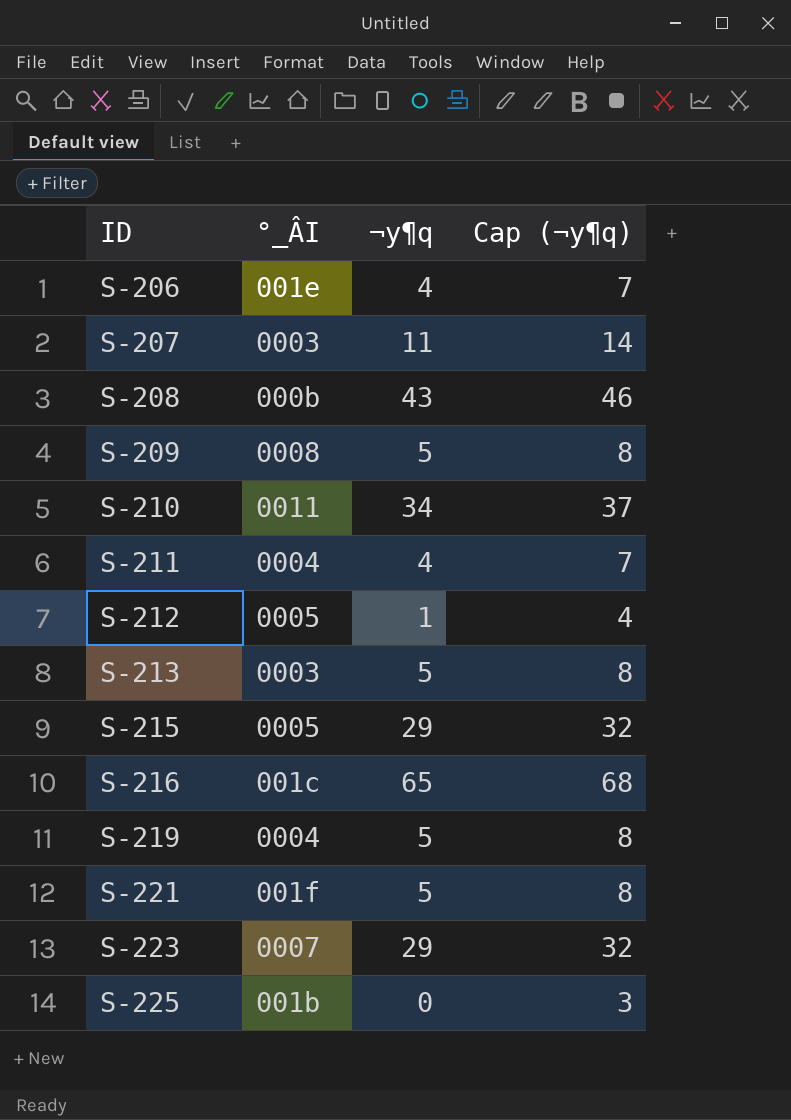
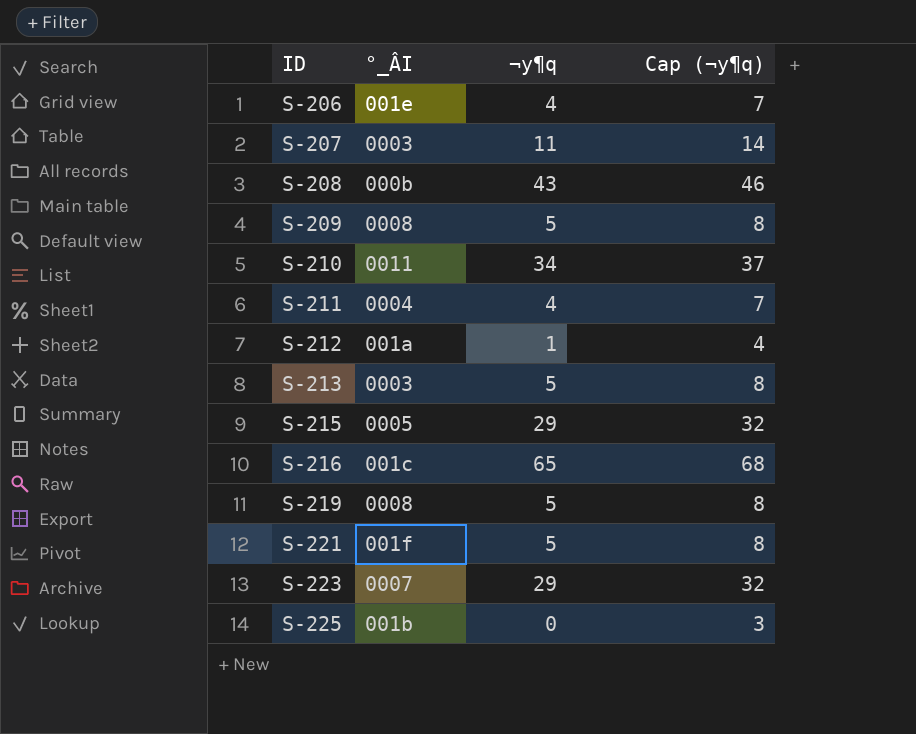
S-212 | °_ÂI: 0005 -> 001a
S-219 | °_ÂI: 0004 -> 0008

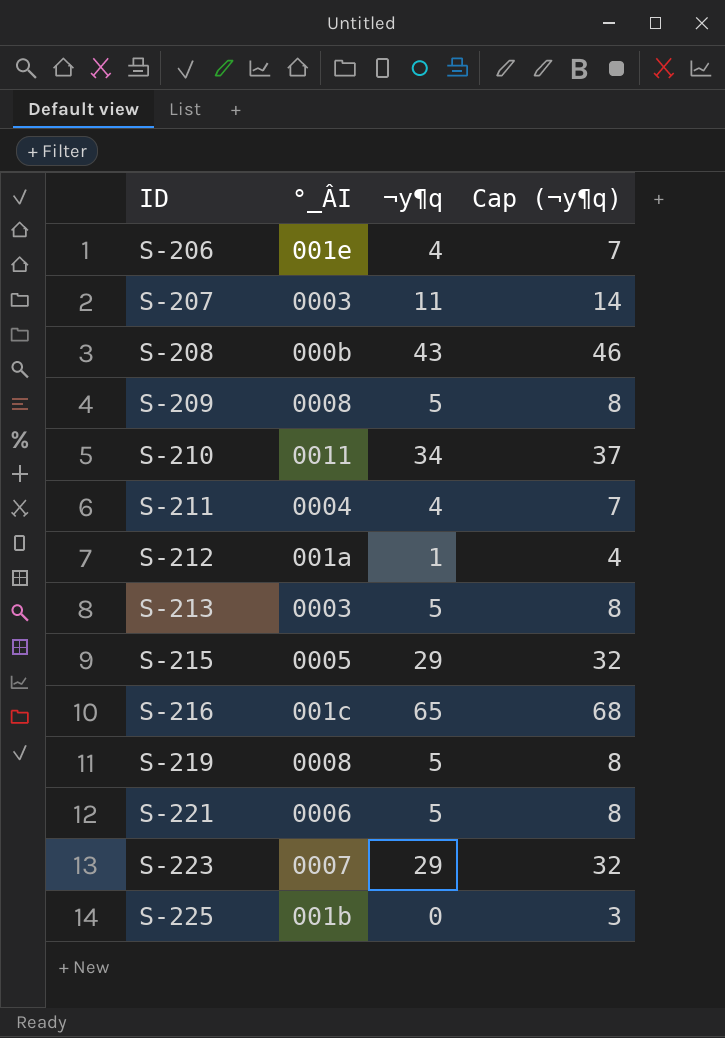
S-221 | °_ÂI: 001f -> 0006

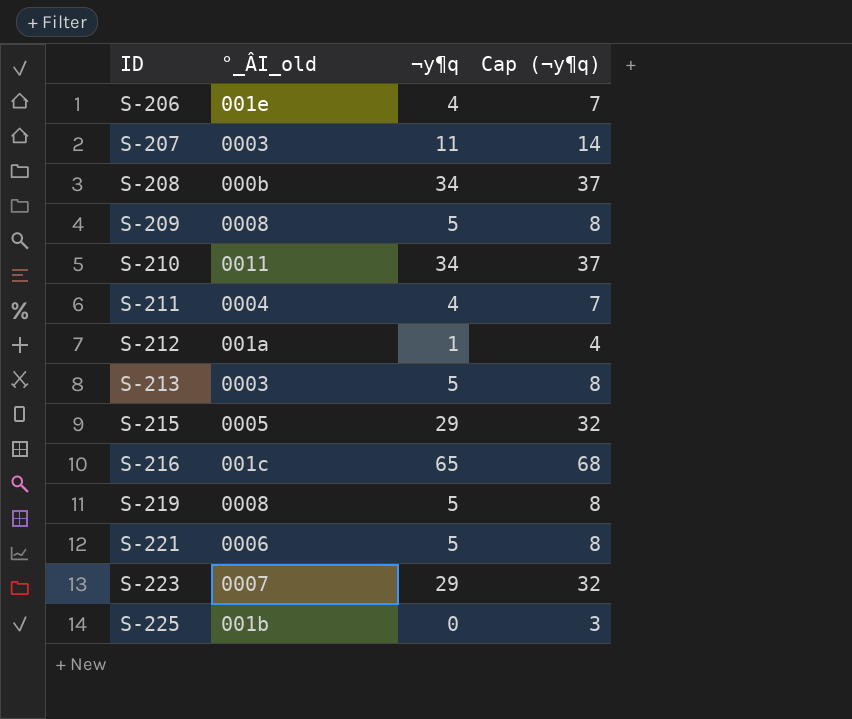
column name: °_ÂI -> °_ÂI_old
S-208 | ¬y¶q: 43 -> 34
S-208 | Cap (¬y¶q): 46 -> 37

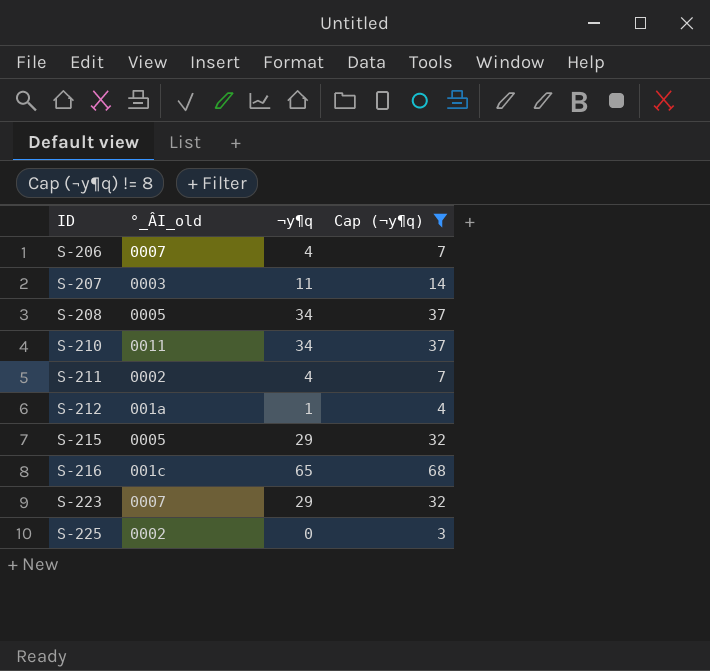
filter: none -> Cap (¬y¶q) != 8
S-206 | °_ÂI_old: 001e -> 0007
S-208 | °_ÂI_old: 000b -> 0005
S-211 | °_ÂI_old: 0004 -> 0002
S-225 | °_ÂI_old: 001b -> 0002

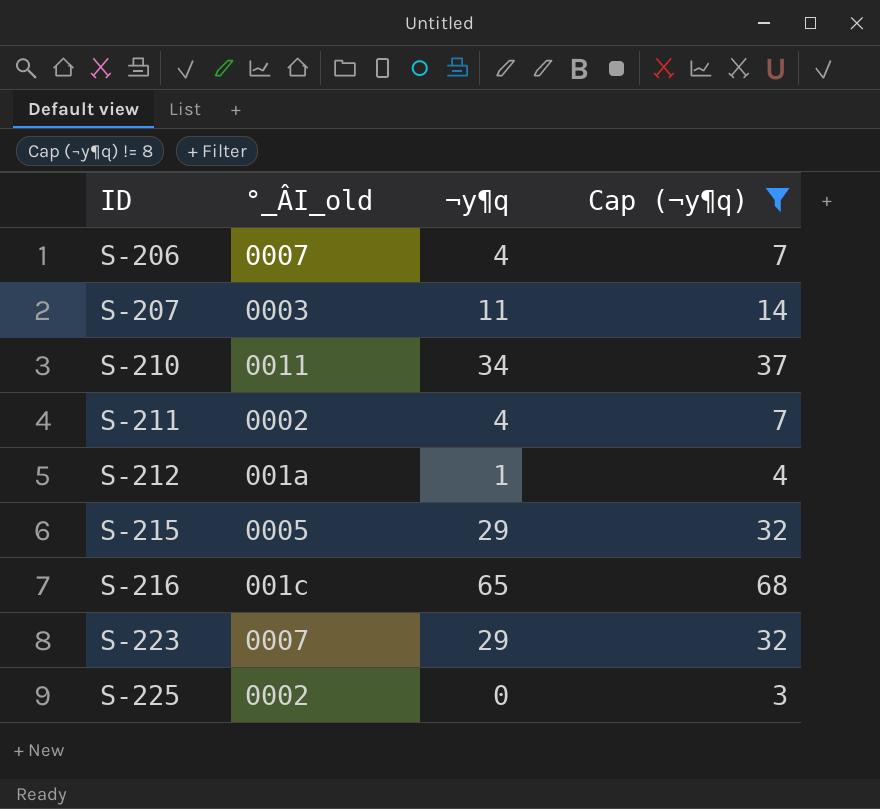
row S-208: 0005 | 34 | 37 -> none

